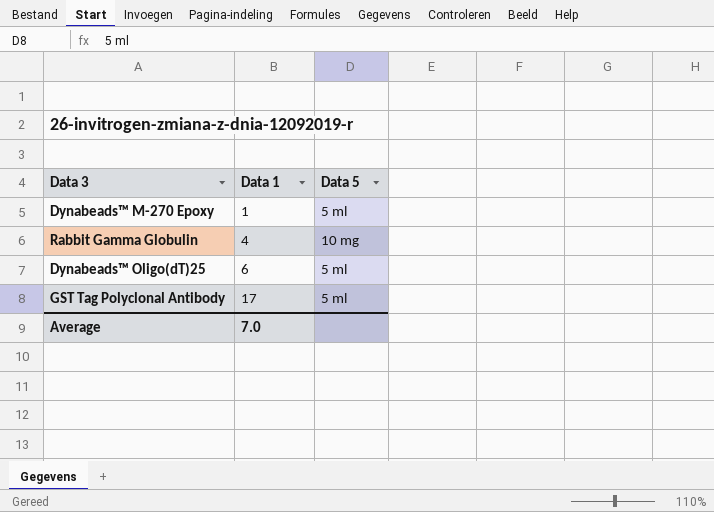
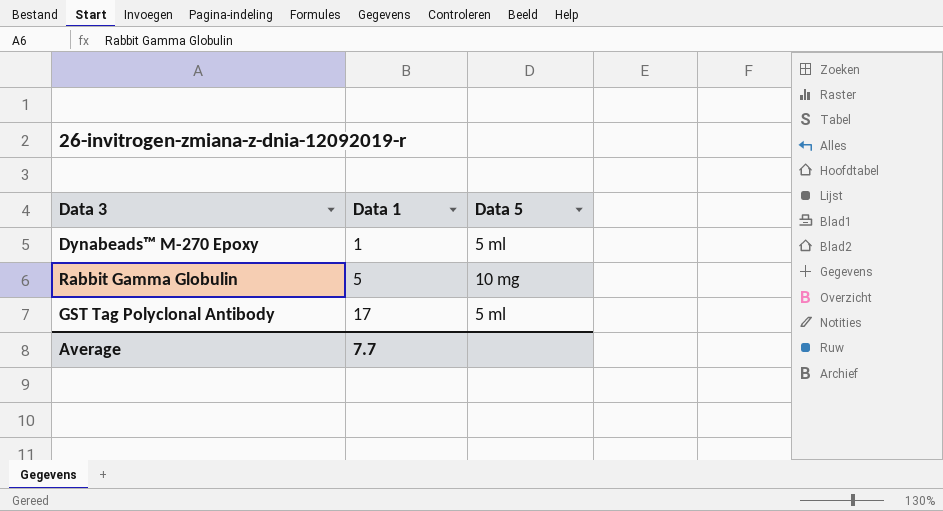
row Dynabeads™ Oligo(dT)25: 6 | 5 ml -> none
Rabbit Gamma Globulin | Data 1: 4 -> 5
Average | Data 1: 7.0 -> 7.7

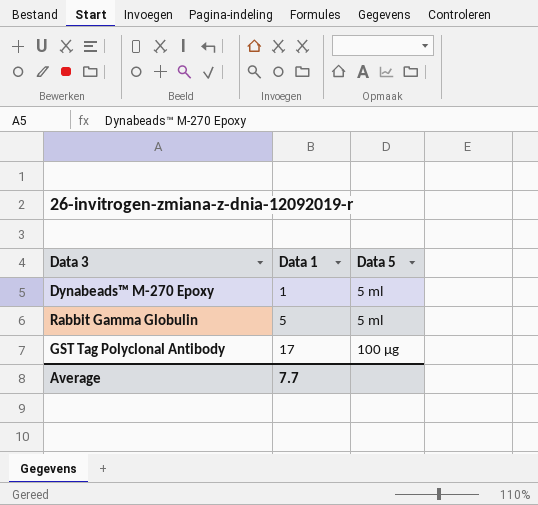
Rabbit Gamma Globulin | Data 5: 10 mg -> 5 ml
GST Tag Polyclonal Antibody | Data 5: 5 ml -> 100 µg

